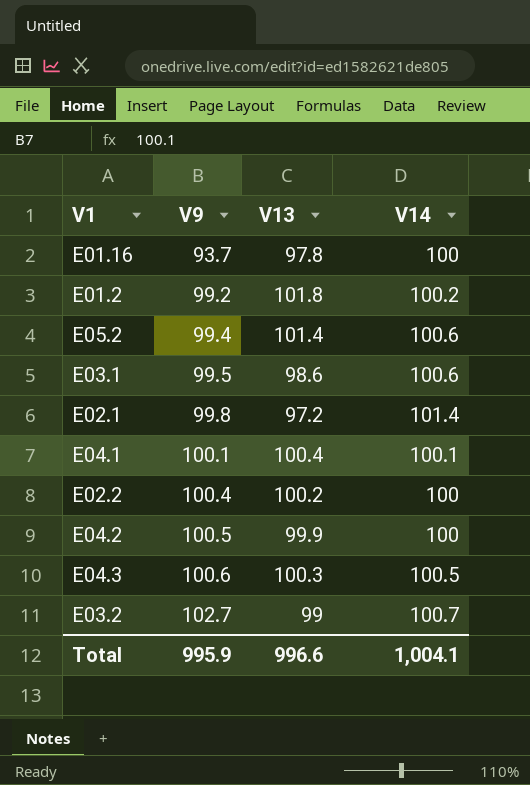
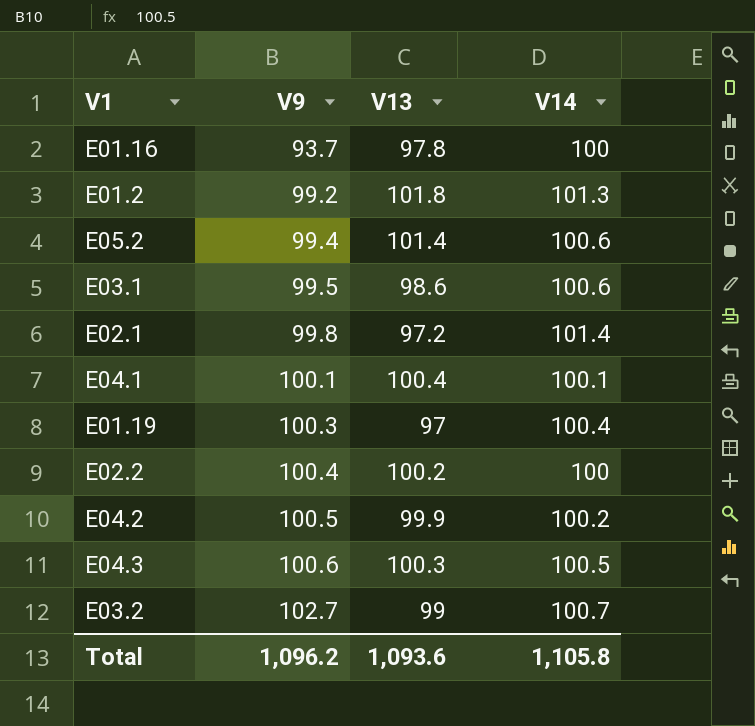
E01.2 | V14: 100.2 -> 101.3
row E01.19: none -> 100.3 | 97 | 100.4
E04.2 | V14: 100 -> 100.2
Total | V9: 995.9 -> 1,096.2
Total | V13: 996.6 -> 1,093.6
Total | V14: 1,004.1 -> 1,105.8

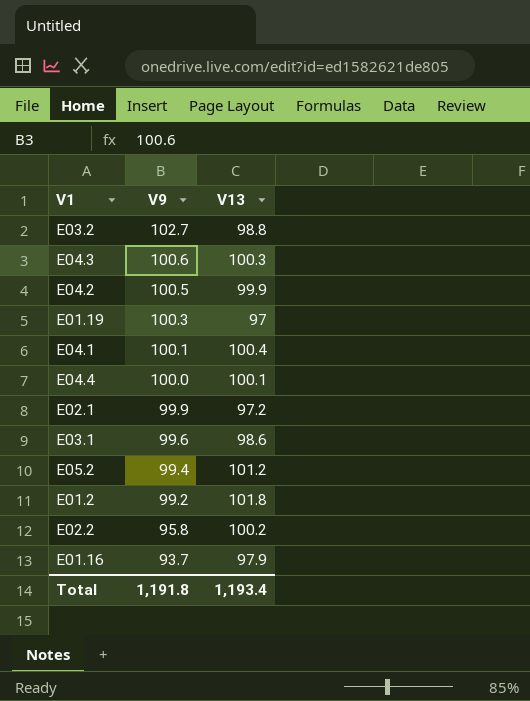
row order: V9 ascending -> V9 descending
column V14 | position: 4 -> none
E03.2 | V13: 99 -> 98.8
row E04.4: none -> 100.0 | 100.1
E02.1 | V9: 99.8 -> 99.9
E03.1 | V9: 99.5 -> 99.6
E05.2 | V13: 101.4 -> 101.2
E02.2 | V9: 100.4 -> 95.8
E01.16 | V13: 97.8 -> 97.9
Total | V9: 1,096.2 -> 1,191.8
Total | V13: 1,093.6 -> 1,193.4

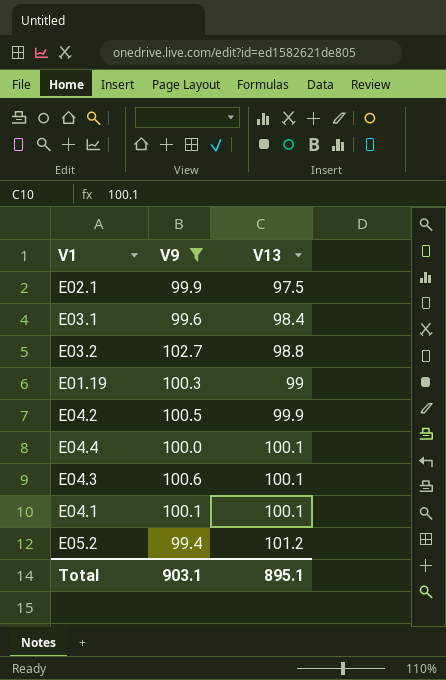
filter: none -> V9 >= 99.4
row order: V9 descending -> V13 ascending
E02.1 | V13: 97.2 -> 97.5
E03.1 | V13: 98.6 -> 98.4
E01.19 | V13: 97 -> 99
E04.3 | V13: 100.3 -> 100.1
E04.1 | V13: 100.4 -> 100.1
Total | V9: 1,191.8 -> 903.1
Total | V13: 1,193.4 -> 895.1

